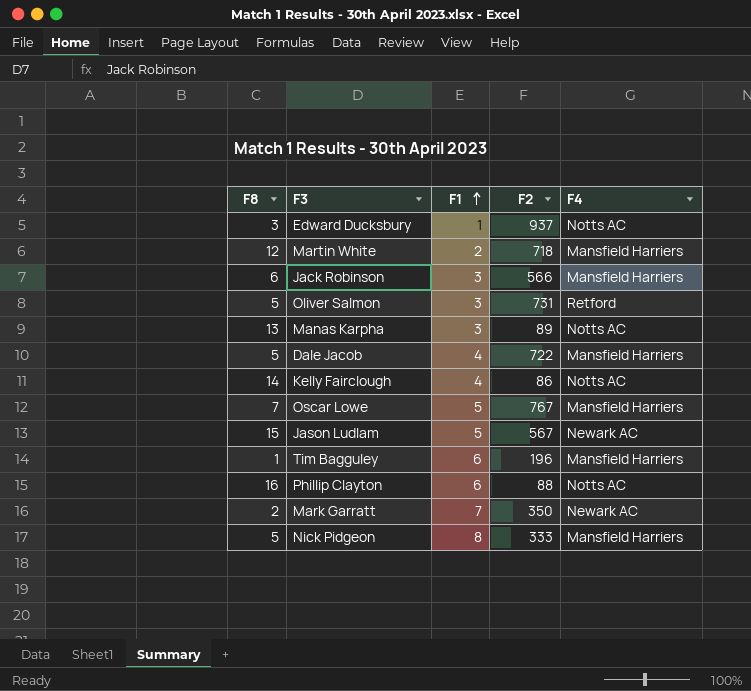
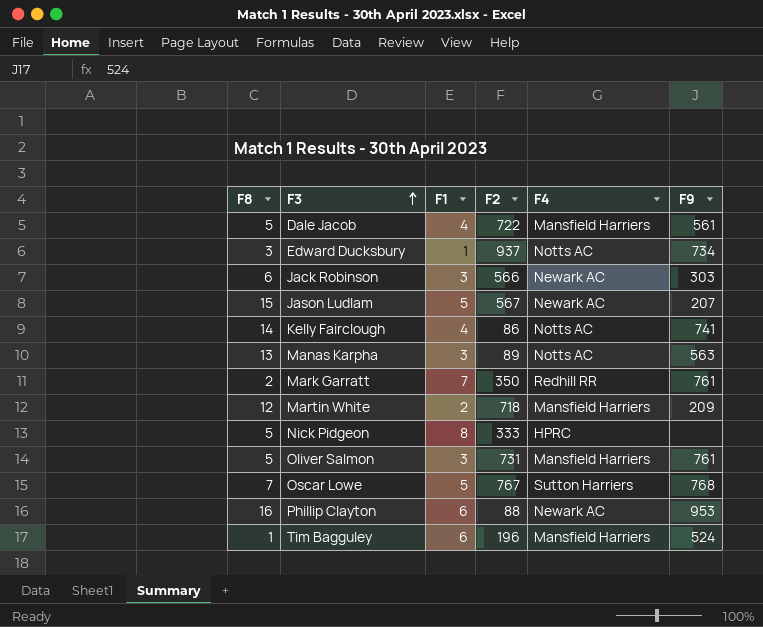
row order: F1 ascending -> F3 ascending
column F9 | position: none -> 6
Jack Robinson | F4: Mansfield Harriers -> Newark AC
Mark Garratt | F4: Newark AC -> Redhill RR
Nick Pidgeon | F4: Mansfield Harriers -> HPRC
Oliver Salmon | F4: Retford -> Mansfield Harriers
Oscar Lowe | F4: Mansfield Harriers -> Sutton Harriers
Phillip Clayton | F4: Notts AC -> Newark AC

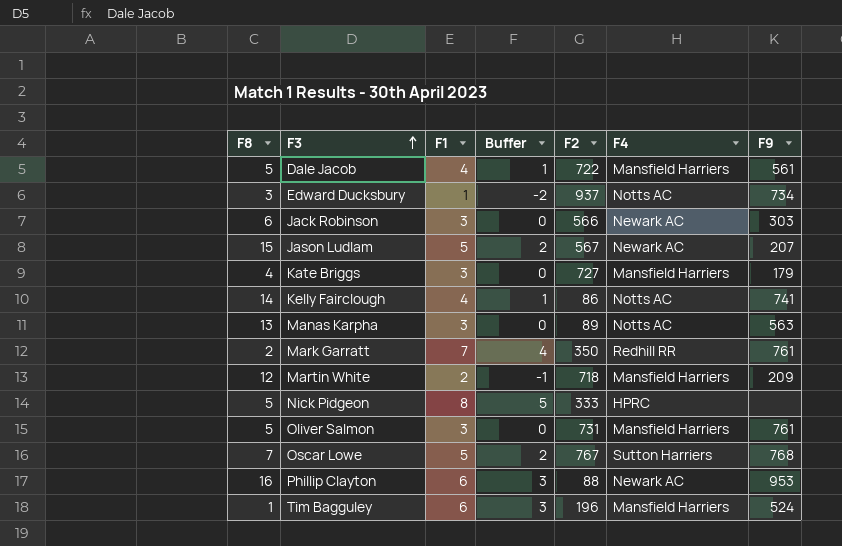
column Buffer | formula: none -> [F1] - 3
row Kate Briggs: none -> 4 | 3 | 0 | 727 | Mansfield Harriers | 179

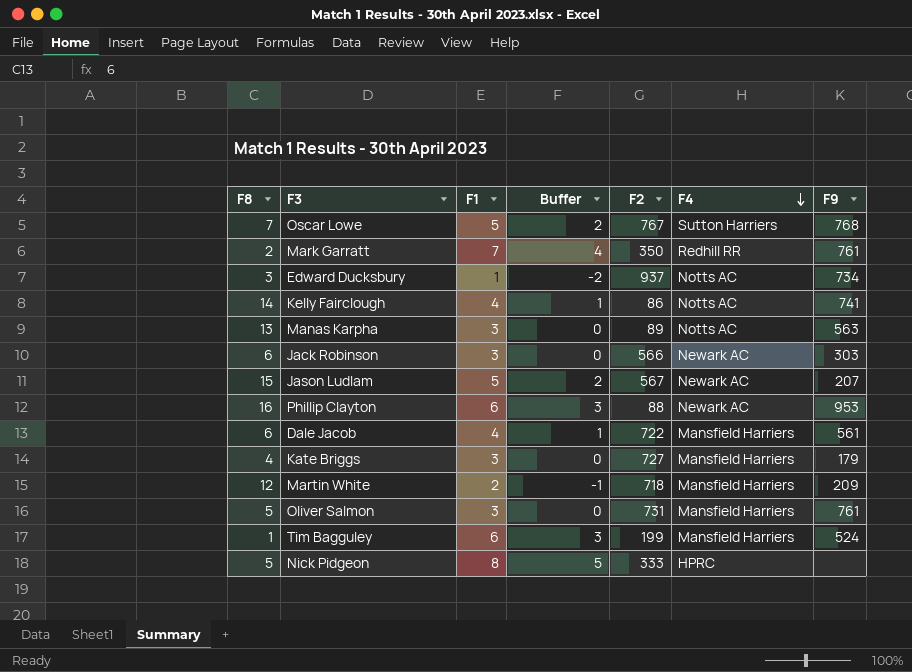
row order: F3 ascending -> F4 descending
Dale Jacob | F8: 5 -> 6
Tim Bagguley | F2: 196 -> 199

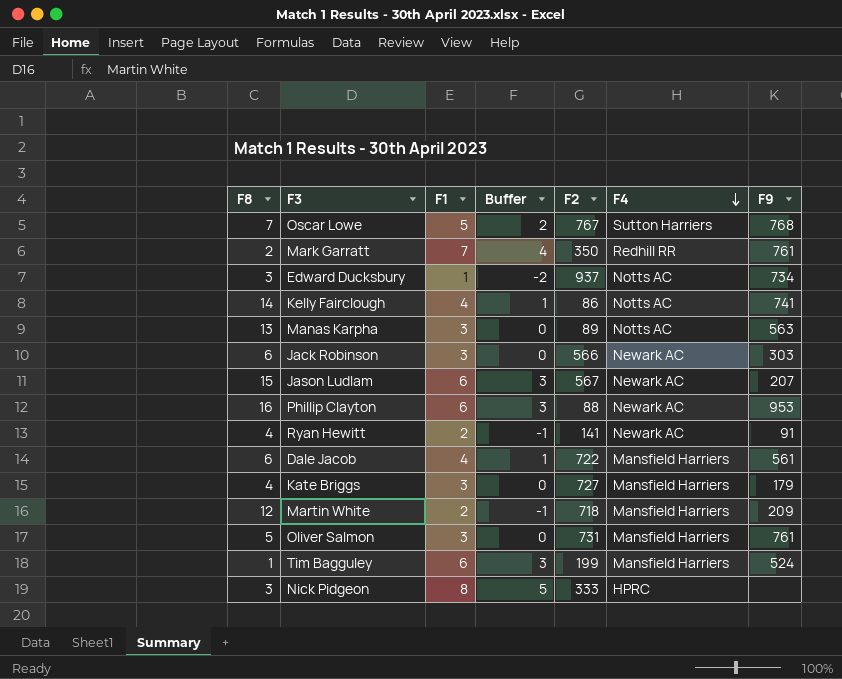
Jason Ludlam | F1: 5 -> 6
Jason Ludlam | Buffer: 2 -> 3
row Ryan Hewitt: none -> 4 | 2 | -1 | 141 | Newark AC | 91
Nick Pidgeon | F8: 5 -> 3

